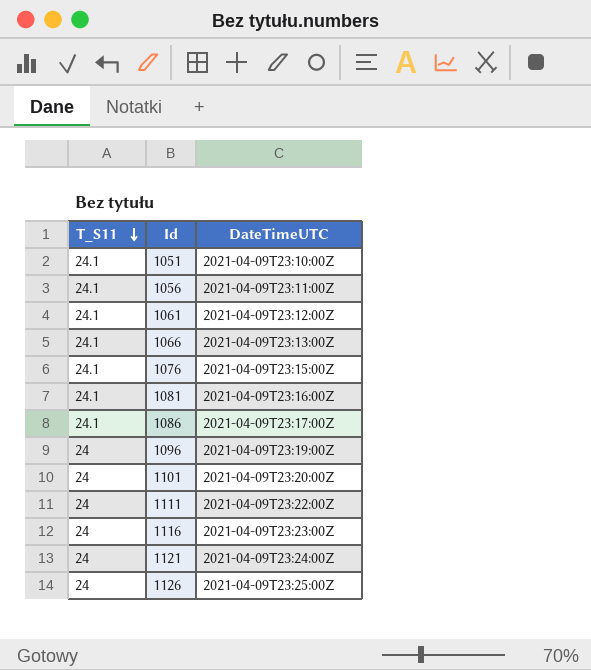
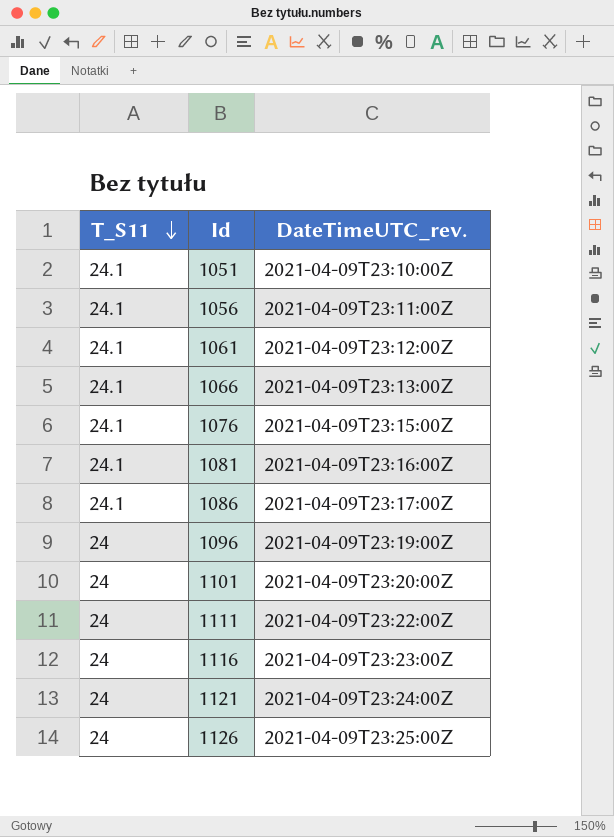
column name: DateTimeUTC -> DateTimeUTC_rev.

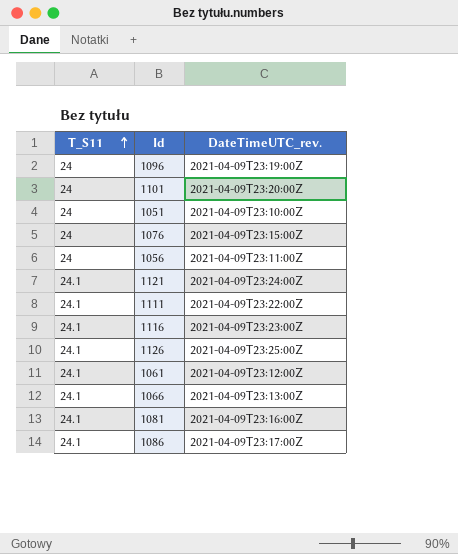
row order: T_S11 descending -> T_S11 ascending
1051 | T_S11: 24.1 -> 24
1076 | T_S11: 24.1 -> 24
1056 | T_S11: 24.1 -> 24
1121 | T_S11: 24 -> 24.1
1111 | T_S11: 24 -> 24.1
1116 | T_S11: 24 -> 24.1
1126 | T_S11: 24 -> 24.1

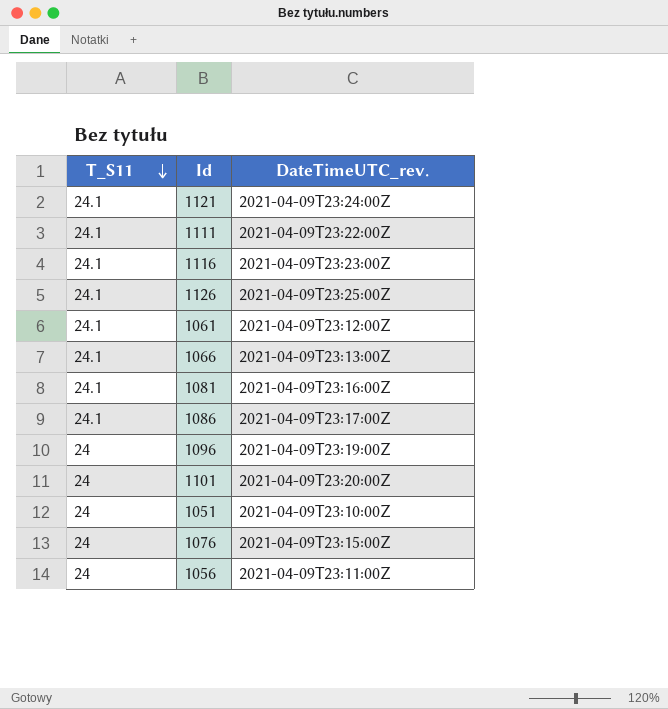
row order: T_S11 ascending -> T_S11 descending

